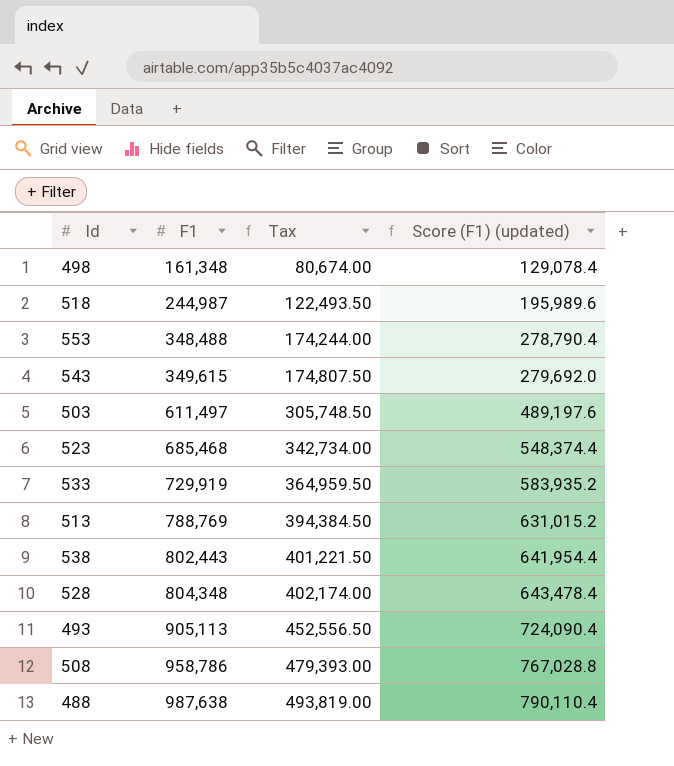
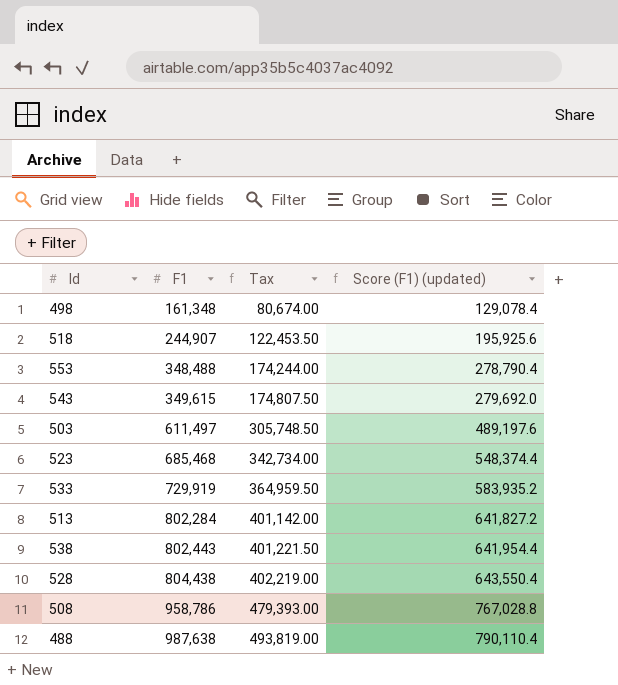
row 493: 905,113 | 452,556.50 | 724,090.4 -> none
518 | F1: 244,987 -> 244,907
518 | Tax: 122,493.50 -> 122,453.50
518 | Score (F1) (updated): 195,989.6 -> 195,925.6
513 | F1: 788,769 -> 802,284
513 | Tax: 394,384.50 -> 401,142.00
513 | Score (F1) (updated): 631,015.2 -> 641,827.2
528 | F1: 804,348 -> 804,438
528 | Tax: 402,174.00 -> 402,219.00
528 | Score (F1) (updated): 643,478.4 -> 643,550.4

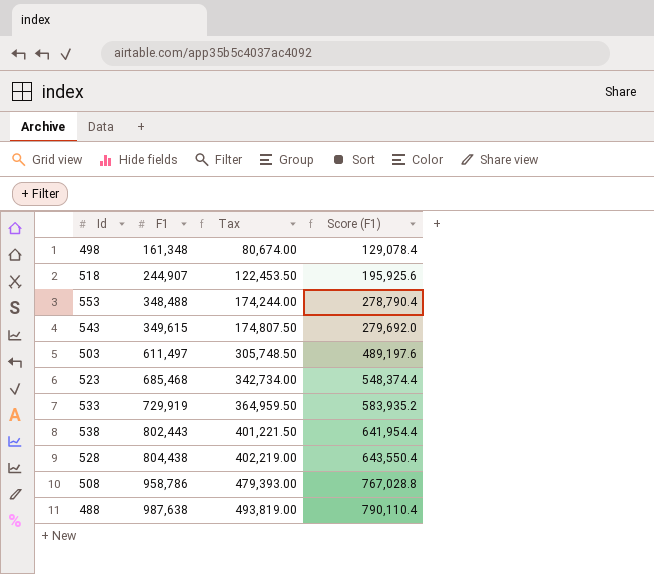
column name: Score (F1) (updated) -> Score (F1)
row 513: 802,284 | 401,142.00 | 641,827.2 -> none

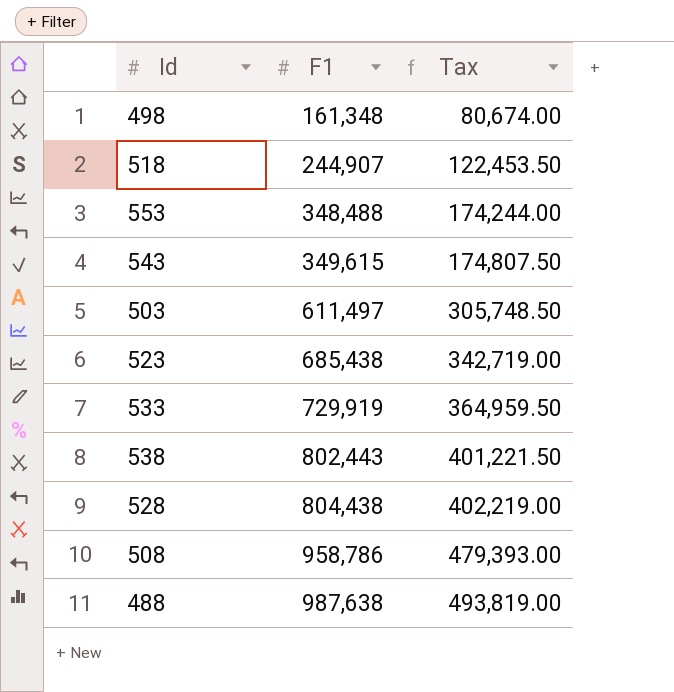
column Score (F1) | formula: [F1] * 0.8 -> none
523 | F1: 685,468 -> 685,438
523 | Tax: 342,734.00 -> 342,719.00

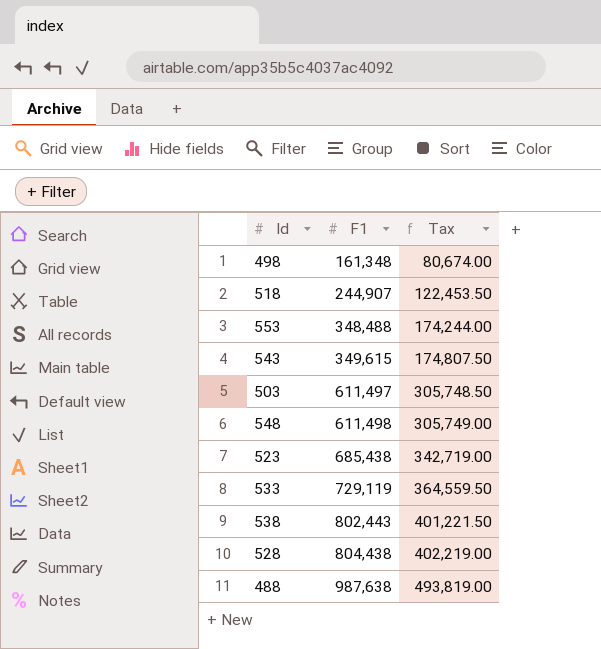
row 508: 958,786 | 479,393.00 -> none
row 548: none -> 611,498 | 305,749.00
533 | F1: 729,919 -> 729,119
533 | Tax: 364,959.50 -> 364,559.50

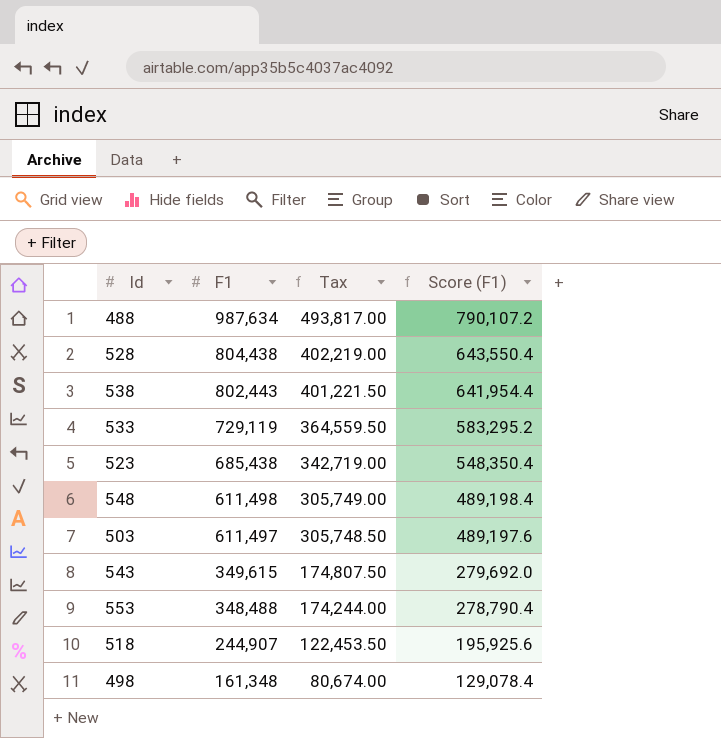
row order: F1 ascending -> F1 descending
column Score (F1) | formula: none -> [F1] * 0.8
488 | F1: 987,638 -> 987,634
488 | Tax: 493,819.00 -> 493,817.00

